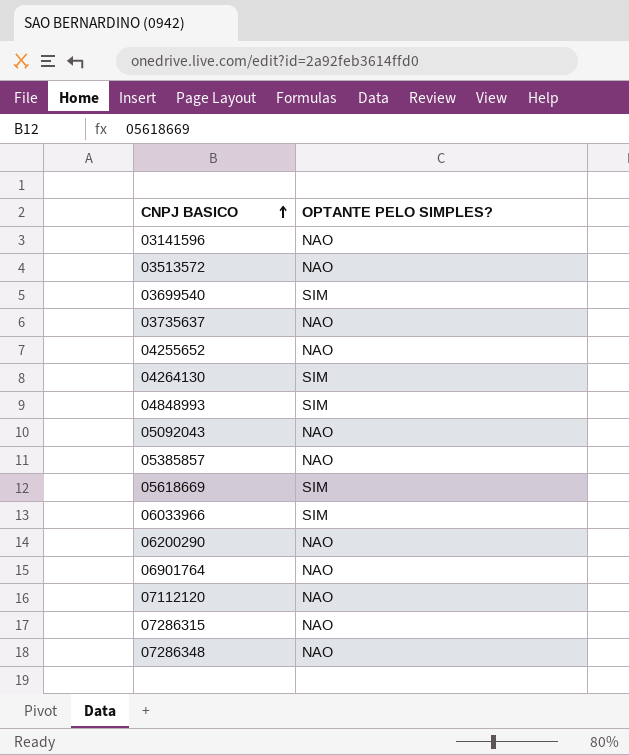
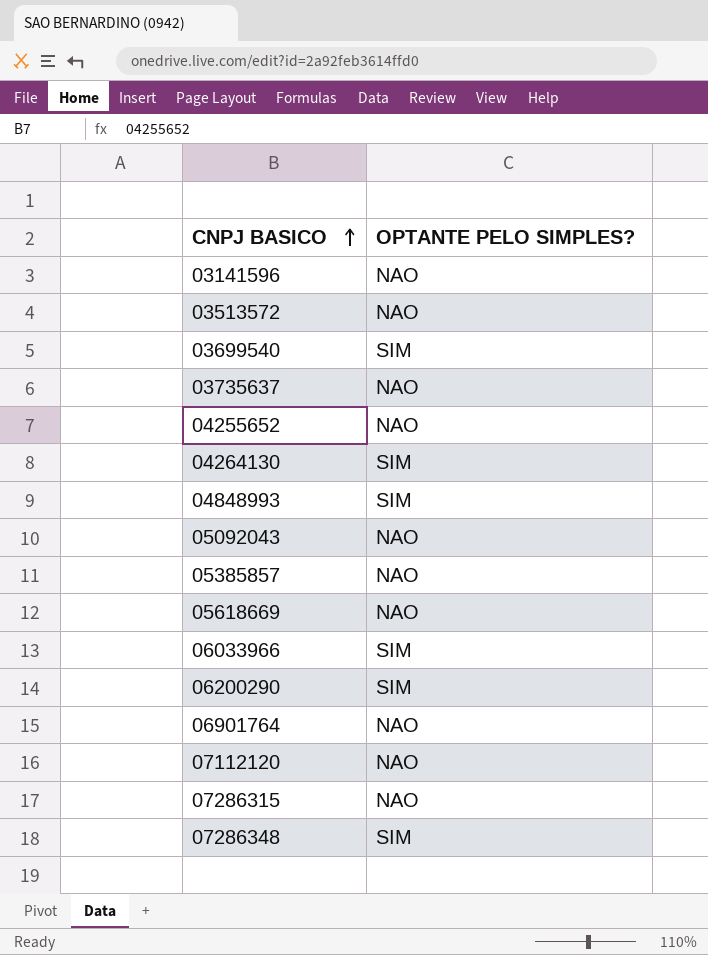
05618669 | OPTANTE PELO SIMPLES?: SIM -> NAO
06200290 | OPTANTE PELO SIMPLES?: NAO -> SIM
07286348 | OPTANTE PELO SIMPLES?: NAO -> SIM

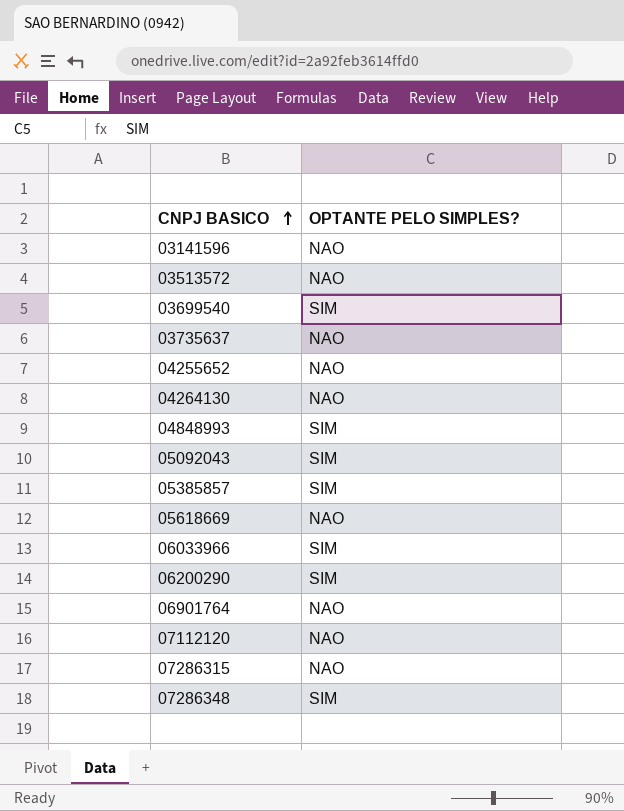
04264130 | OPTANTE PELO SIMPLES?: SIM -> NAO
05092043 | OPTANTE PELO SIMPLES?: NAO -> SIM
05385857 | OPTANTE PELO SIMPLES?: NAO -> SIM

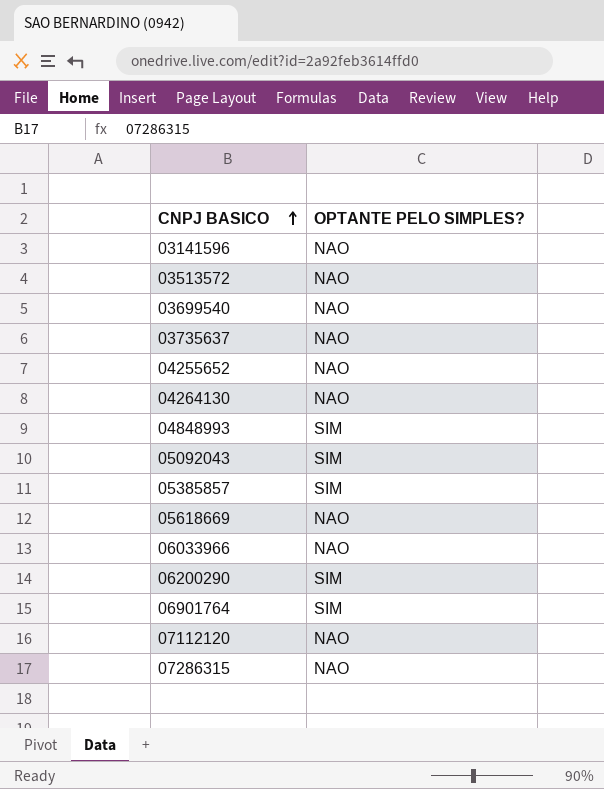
row 07286348: SIM -> none
03699540 | OPTANTE PELO SIMPLES?: SIM -> NAO
06033966 | OPTANTE PELO SIMPLES?: SIM -> NAO
06901764 | OPTANTE PELO SIMPLES?: NAO -> SIM

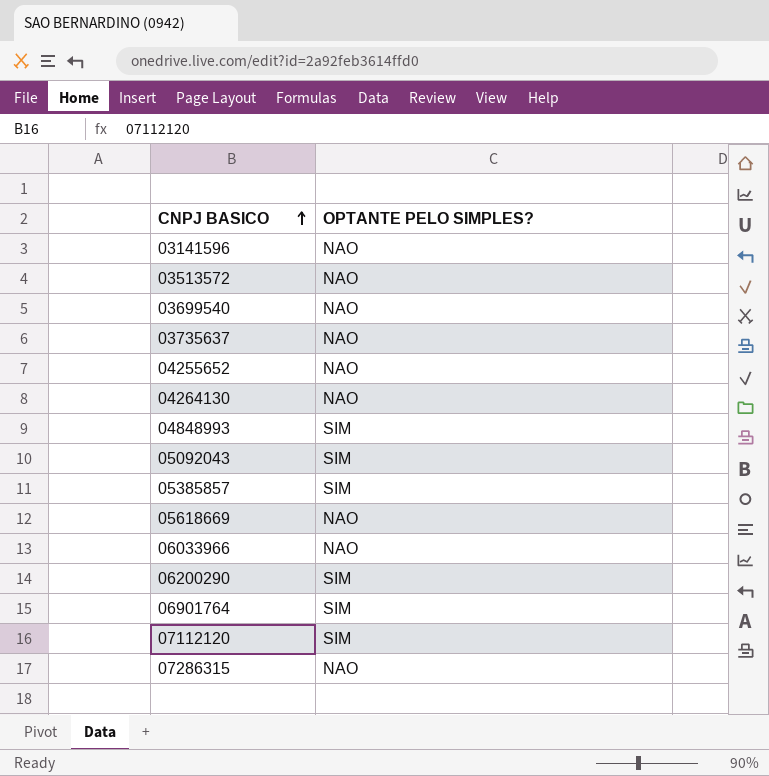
07112120 | OPTANTE PELO SIMPLES?: NAO -> SIM

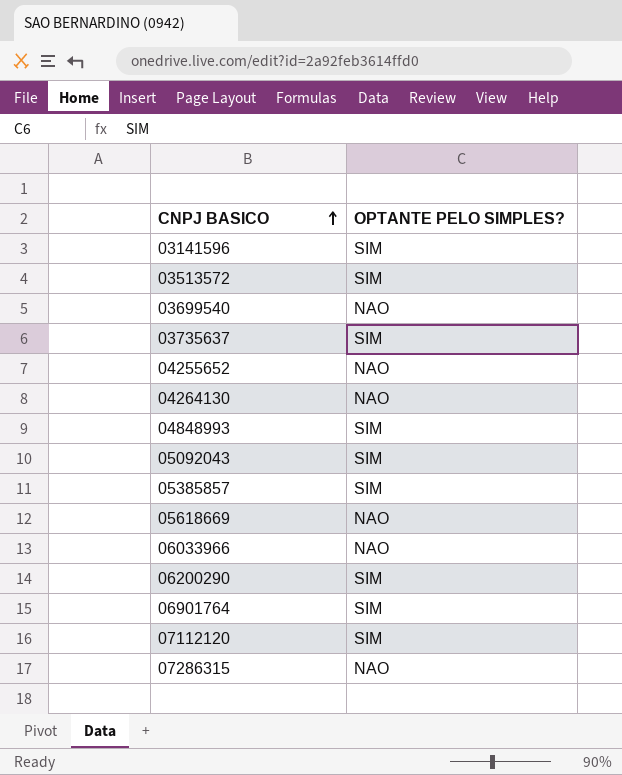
03141596 | OPTANTE PELO SIMPLES?: NAO -> SIM
03513572 | OPTANTE PELO SIMPLES?: NAO -> SIM
03735637 | OPTANTE PELO SIMPLES?: NAO -> SIM

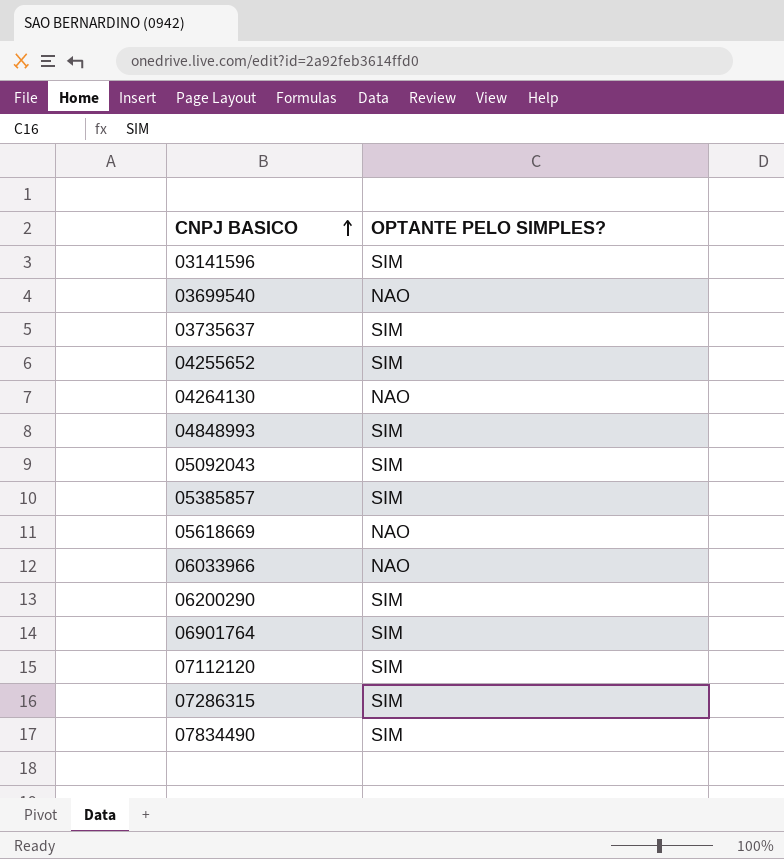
row 03513572: SIM -> none
04255652 | OPTANTE PELO SIMPLES?: NAO -> SIM
07286315 | OPTANTE PELO SIMPLES?: NAO -> SIM
row 07834490: none -> SIM

